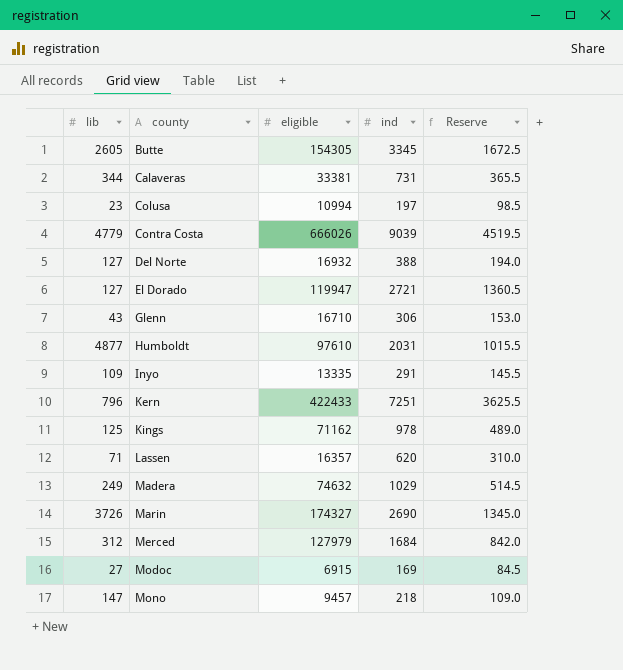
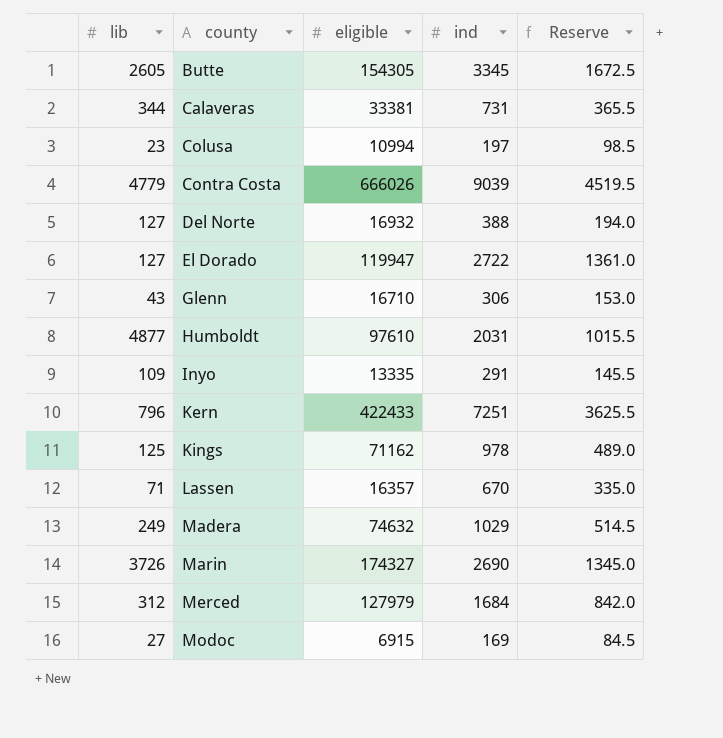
row Mono: 147 | 9457 | 218 | 109.0 -> none
El Dorado | ind: 2721 -> 2722
El Dorado | Reserve: 1360.5 -> 1361.0
Lassen | ind: 620 -> 670
Lassen | Reserve: 310.0 -> 335.0

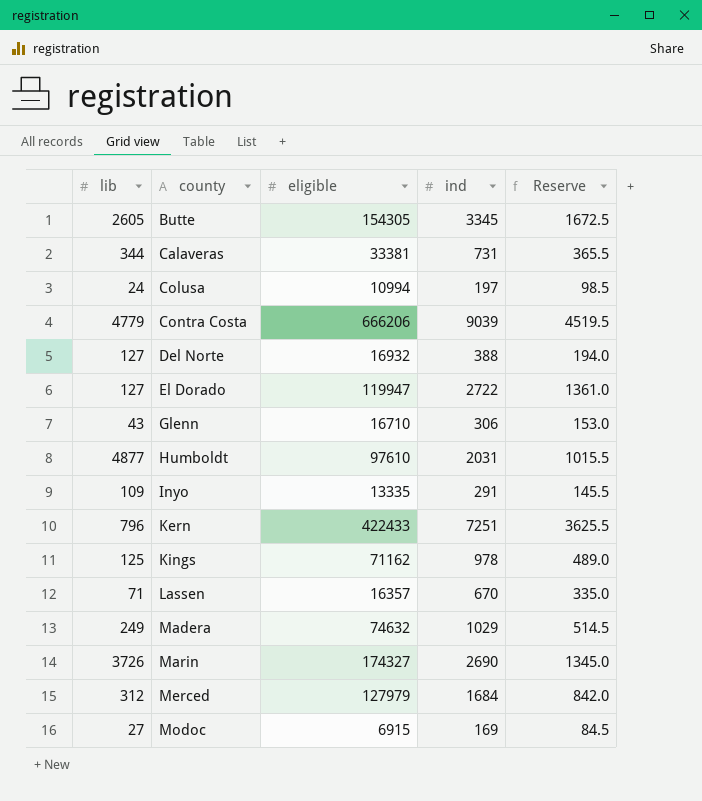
Colusa | lib: 23 -> 24
Contra Costa | eligible: 666026 -> 666206

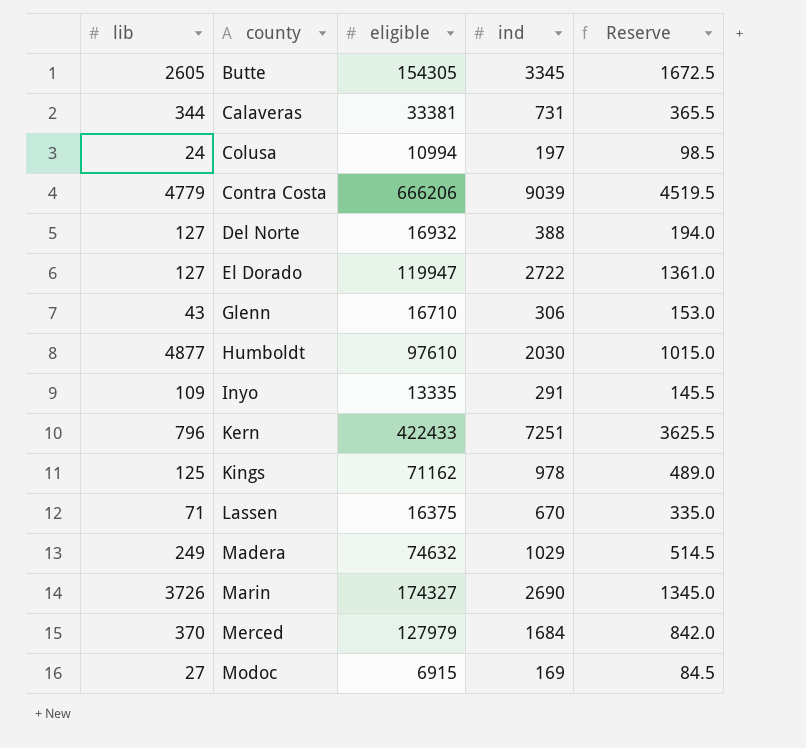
Humboldt | ind: 2031 -> 2030
Humboldt | Reserve: 1015.5 -> 1015.0
Lassen | eligible: 16357 -> 16375
Merced | lib: 312 -> 370

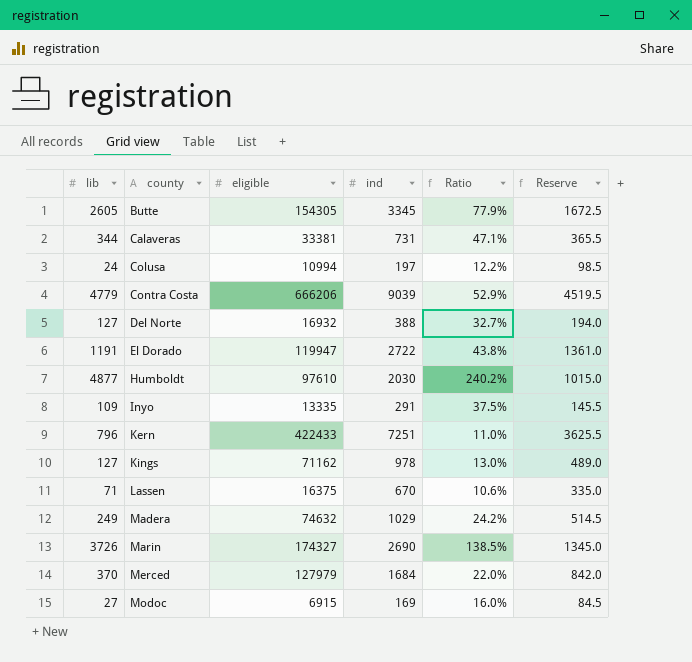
column Ratio | formula: none -> [lib] / [ind]
row Glenn: 43 | 16710 | 306 | 153.0 -> none
El Dorado | lib: 127 -> 1191
Kings | lib: 125 -> 127

